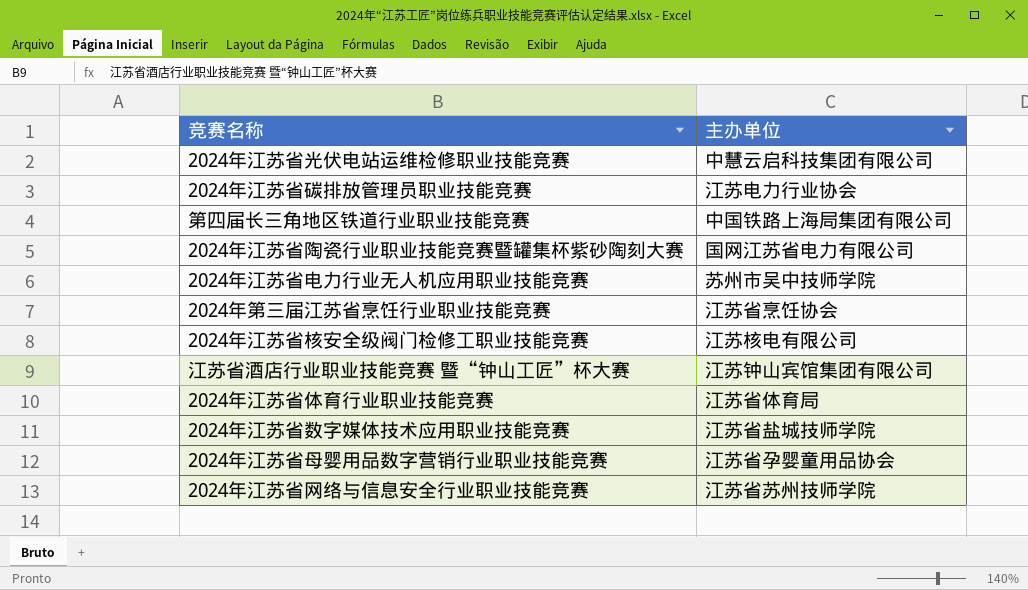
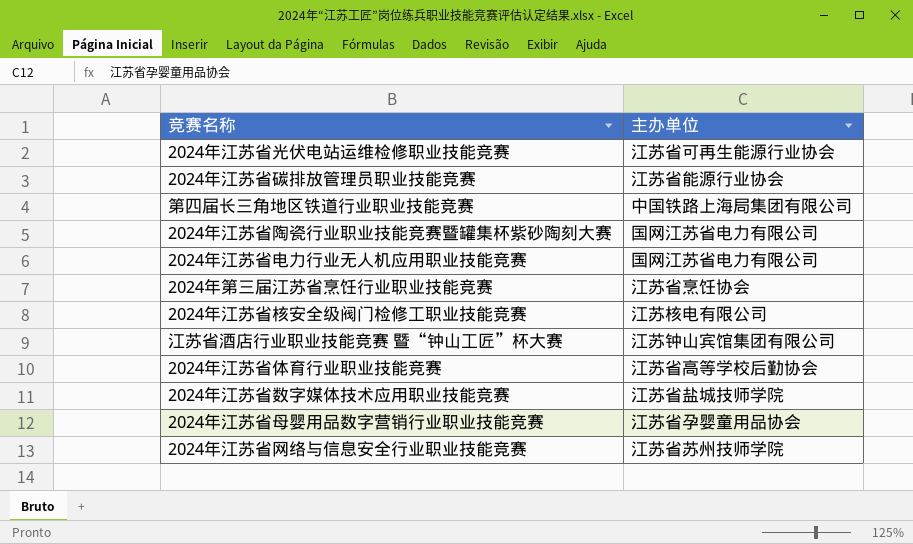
2024年江苏省光伏电站运维检修职业技能竞赛 | 主办单位: 中慧云启科技集团有限公司 -> 江苏省可再生能源行业协会
2024年江苏省碳排放管理员职业技能竞赛 | 主办单位: 江苏电力行业协会 -> 江苏省能源行业协会
2024年江苏省电力行业无人机应用职业技能竞赛 | 主办单位: 苏州市吴中技师学院 -> 国网江苏省电力有限公司
2024年江苏省体育行业职业技能竞赛 | 主办单位: 江苏省体育局 -> 江苏省高等学校后勤协会

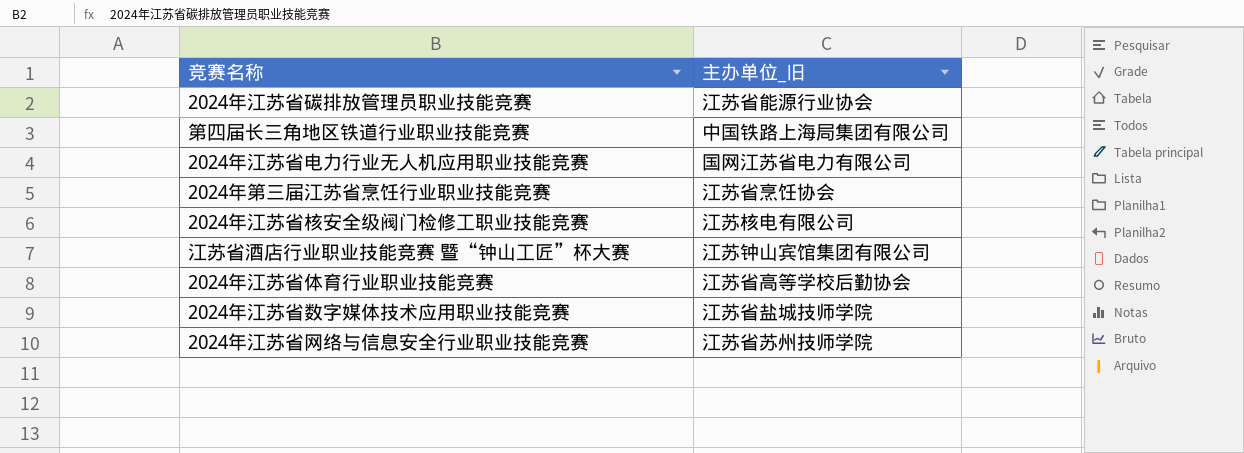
column name: 主办单位 -> 主办单位_旧
row 2024年江苏省光伏电站运维检修职业技能竞赛: 江苏省可再生能源行业协会 -> none
row 2024年江苏省陶瓷行业职业技能竞赛暨罐集杯紫砂陶刻大赛: 国网江苏省电力有限公司 -> none
row 2024年江苏省母婴用品数字营销行业职业技能竞赛: 江苏省孕婴童用品协会 -> none

